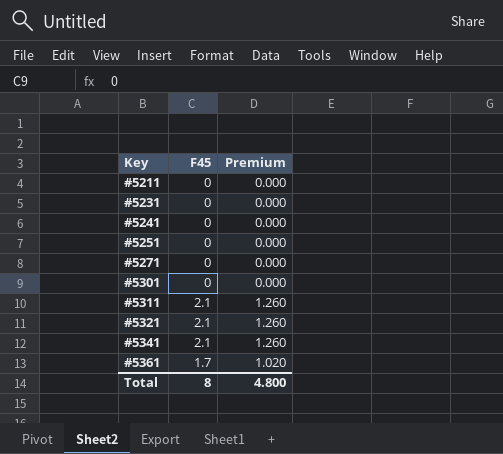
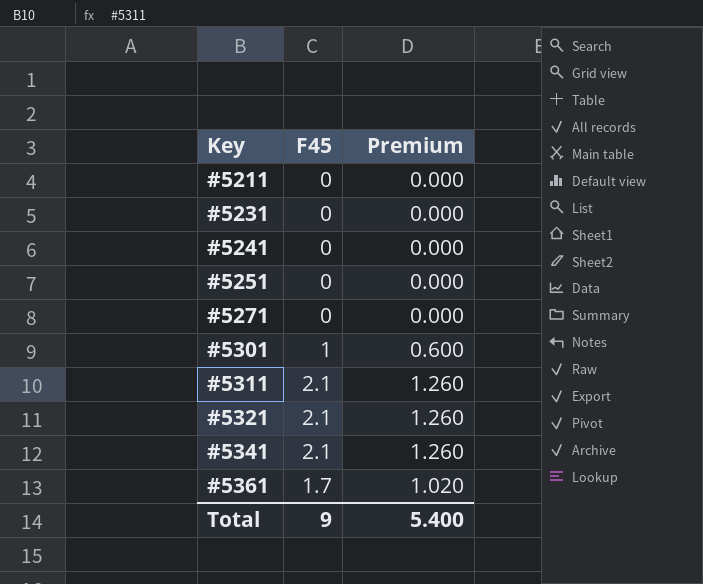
#5301 | F45: 0 -> 1
#5301 | Premium: 0.000 -> 0.600
Total | F45: 8 -> 9
Total | Premium: 4.800 -> 5.400

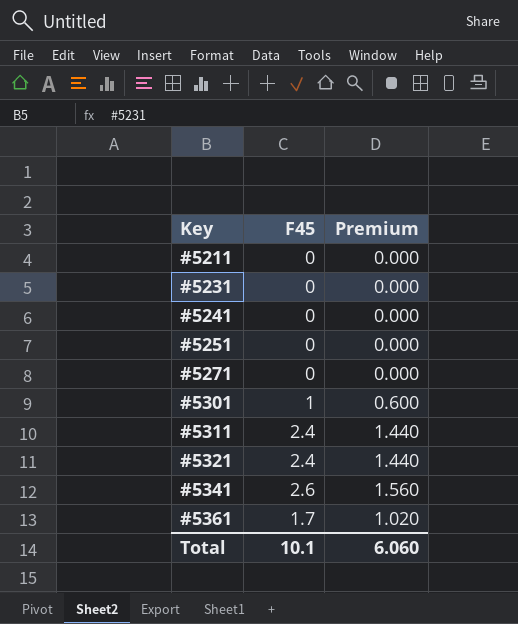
#5311 | F45: 2.1 -> 2.4
#5311 | Premium: 1.260 -> 1.440
#5321 | F45: 2.1 -> 2.4
#5321 | Premium: 1.260 -> 1.440
#5341 | F45: 2.1 -> 2.6
#5341 | Premium: 1.260 -> 1.560
Total | F45: 9 -> 10.1
Total | Premium: 5.400 -> 6.060

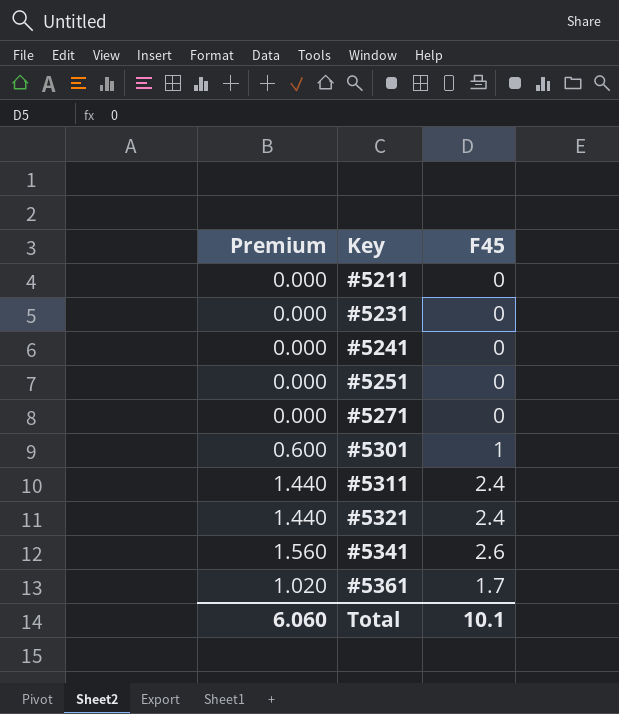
column Premium | position: 3 -> 1

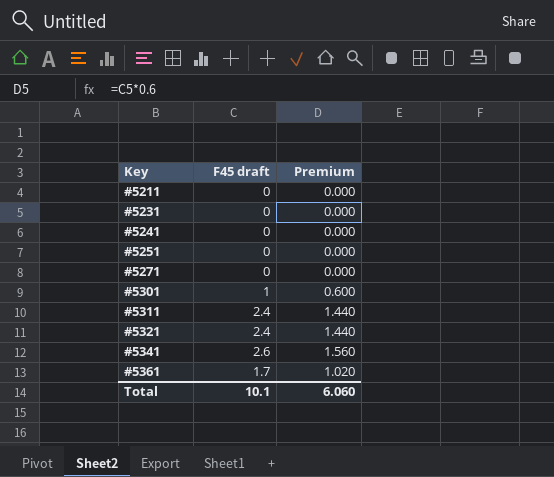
column name: F45 -> F45 draft
column Premium | position: 1 -> 3

